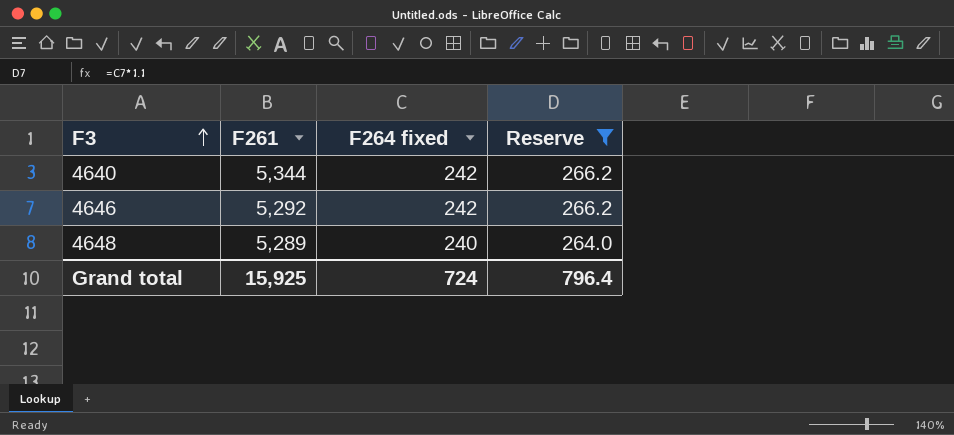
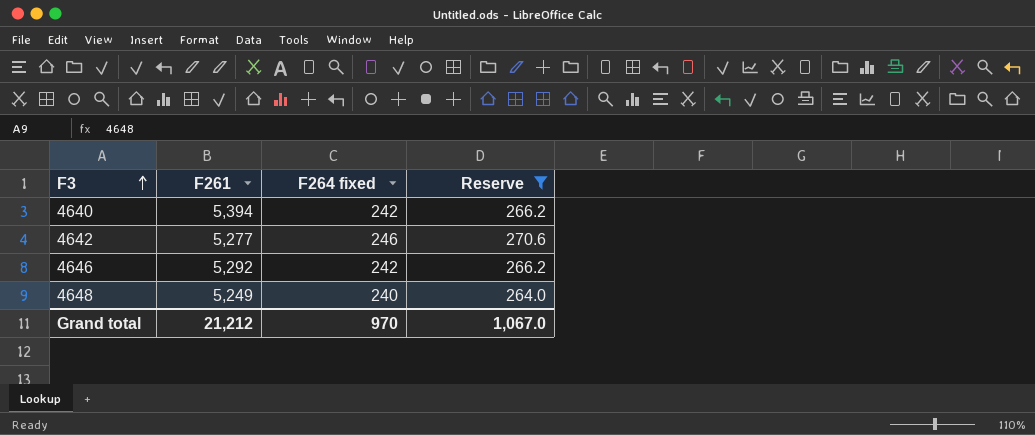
4640 | F261: 5,344 -> 5,394
row 4642: none -> 5,277 | 246 | 270.6
4648 | F261: 5,289 -> 5,249
Grand total | F261: 15,925 -> 21,212
Grand total | F264 fixed: 724 -> 970
Grand total | Reserve: 796.4 -> 1,067.0

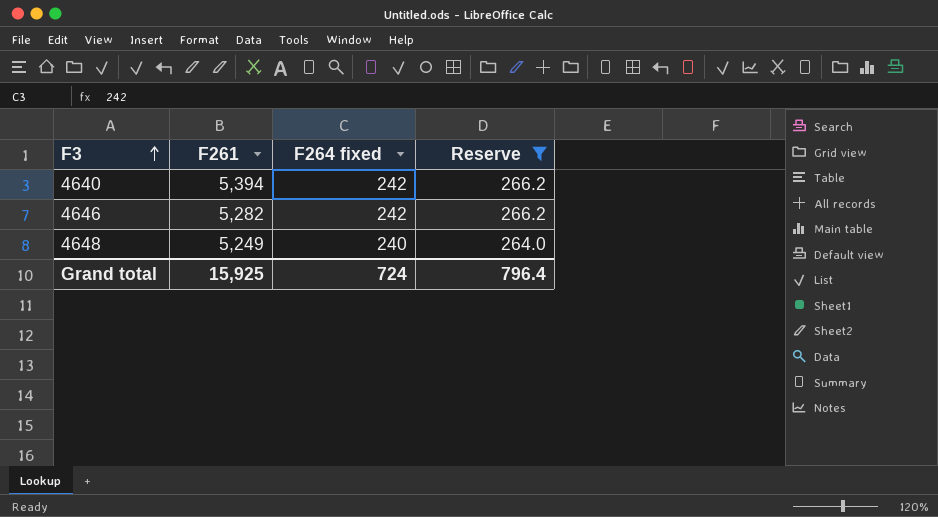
row 4642: 5,277 | 246 | 270.6 -> none
4646 | F261: 5,292 -> 5,282
Grand total | F261: 21,212 -> 15,925
Grand total | F264 fixed: 970 -> 724
Grand total | Reserve: 1,067.0 -> 796.4

